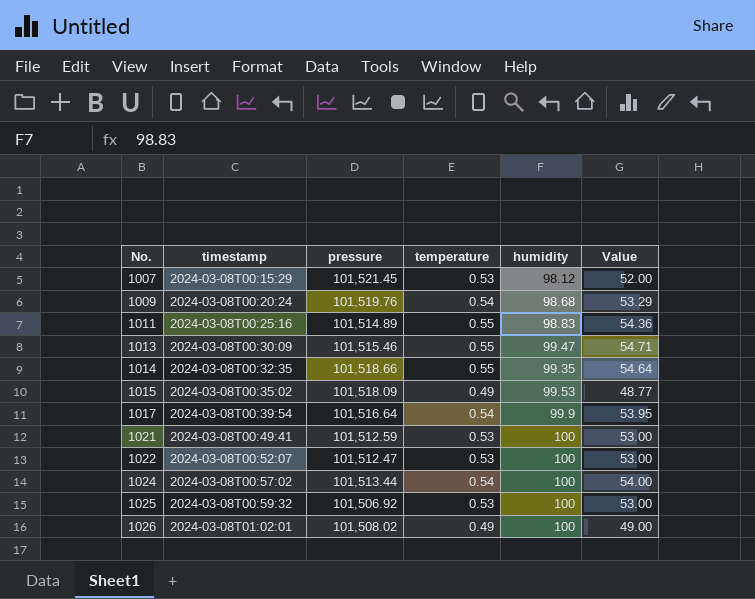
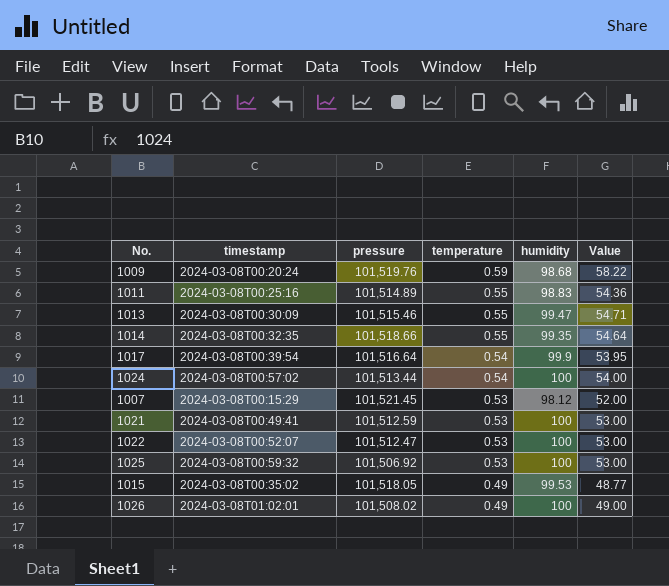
row order: No. ascending -> temperature descending
1009 | temperature: 0.54 -> 0.59
1009 | Value: 53.29 -> 58.22
1015 | pressure: 101,518.09 -> 101,518.05

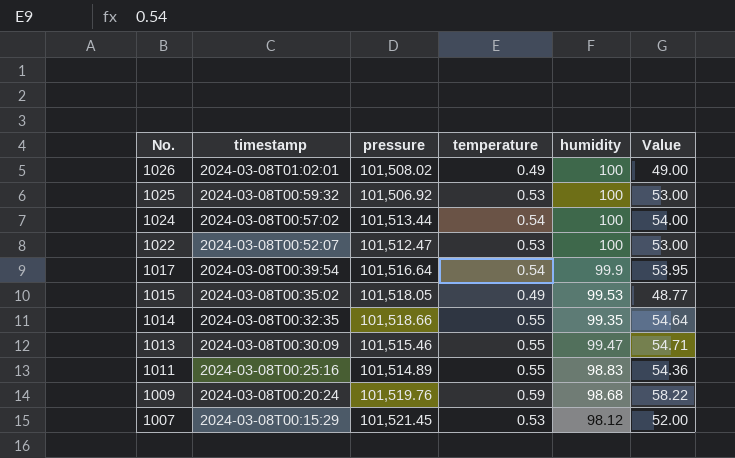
row order: temperature descending -> No. descending
row 1021: 2024-03-08T00:49:41 | 101,512.59 | 0.53 | 100 | 53.00 -> none

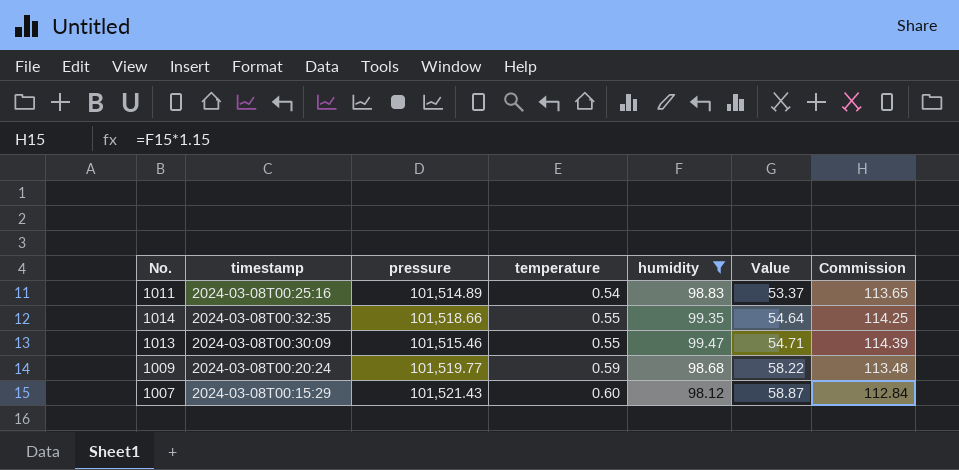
filter: none -> humidity <= 99.47
row order: No. descending -> temperature ascending
column Commission | formula: none -> [humidity] * 1.15
1011 | temperature: 0.55 -> 0.54
1011 | Value: 54.36 -> 53.37
1009 | pressure: 101,519.76 -> 101,519.77
1007 | pressure: 101,521.45 -> 101,521.43
1007 | temperature: 0.53 -> 0.60
1007 | Value: 52.00 -> 58.87

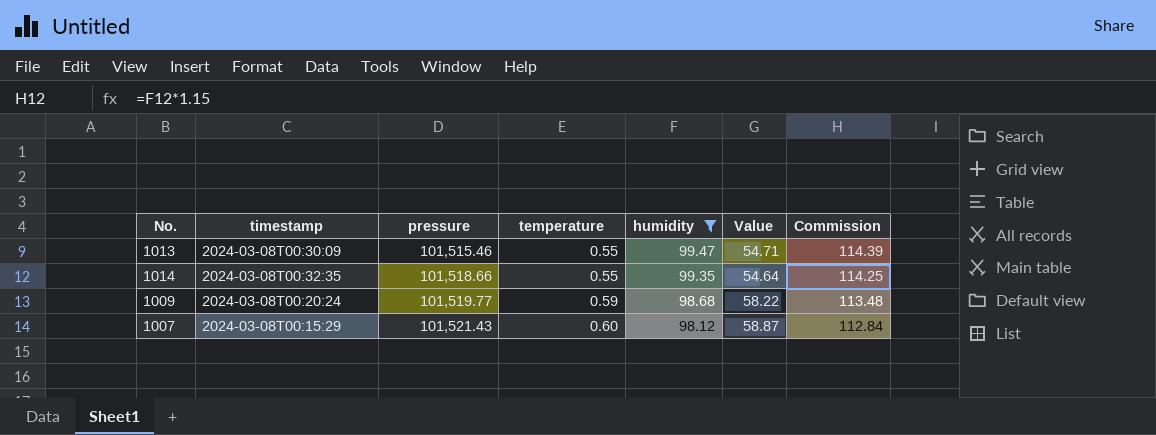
row order: temperature ascending -> pressure ascending
row 1011: 2024-03-08T00:25:16 | 101,514.89 | 0.54 | 98.83 | 53.37 | 113.65 -> none

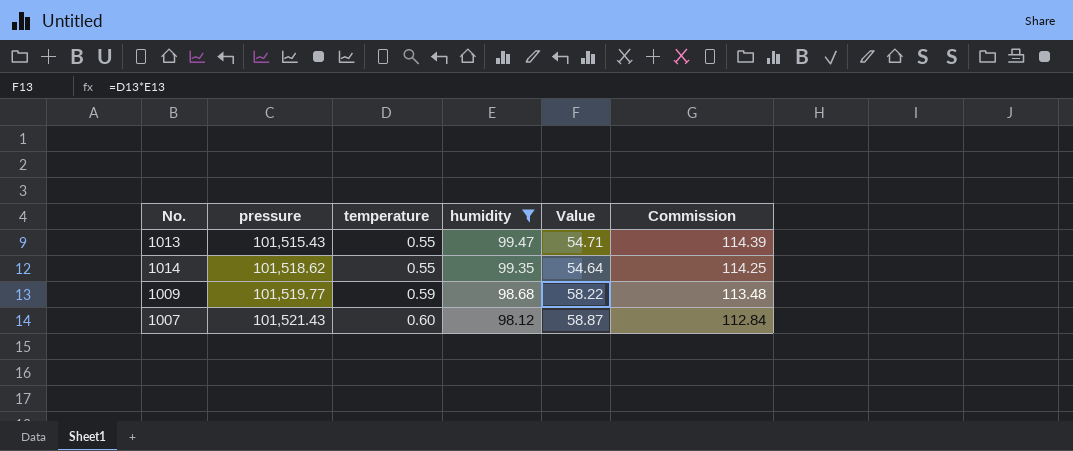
column timestamp | position: 2 -> none
1013 | pressure: 101,515.46 -> 101,515.43
1014 | pressure: 101,518.66 -> 101,518.62

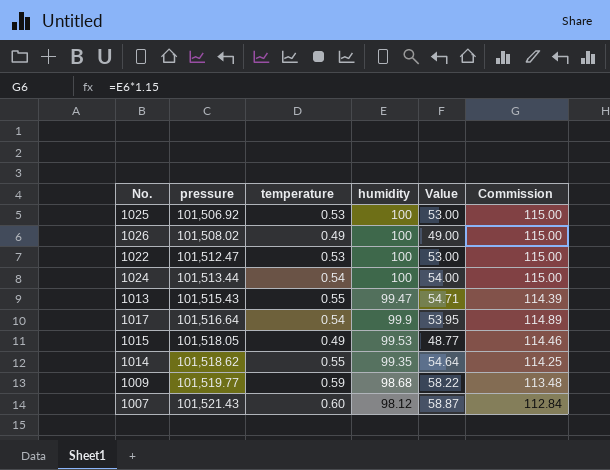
filter: humidity <= 99.47 -> none

